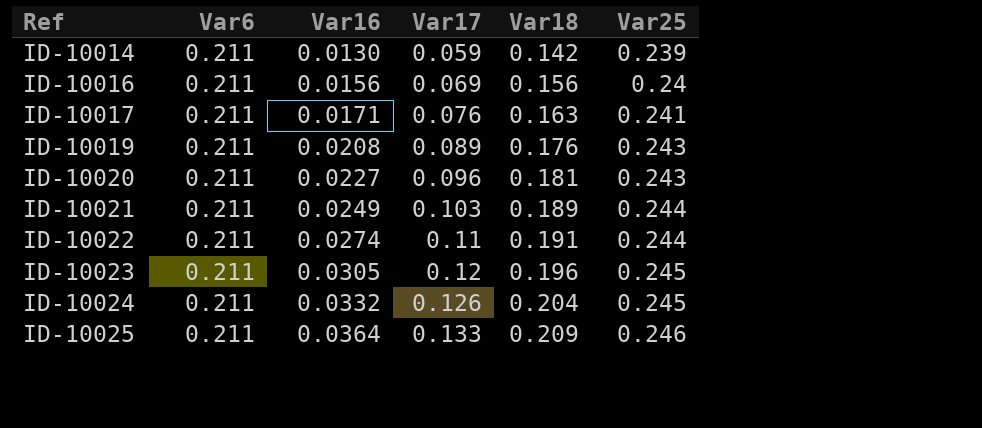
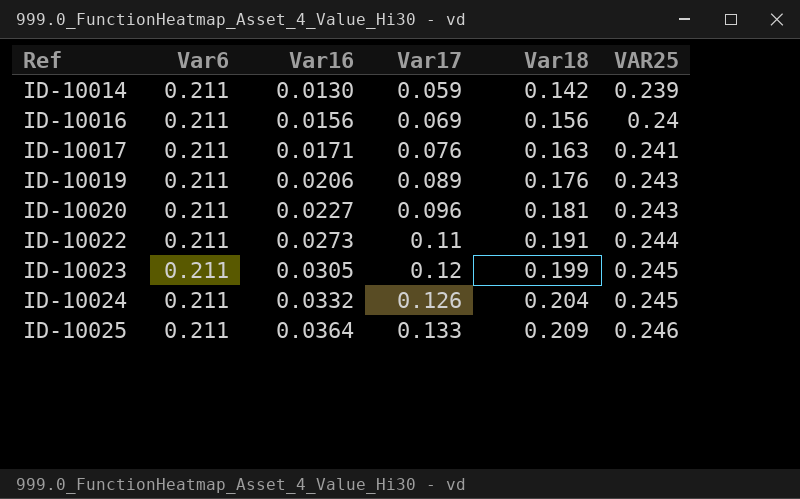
column name: Var25 -> VAR25
row ID-10021: 0.211 | 0.0249 | 0.103 | 0.189 | 0.244 -> none
ID-10019 | Var16: 0.0208 -> 0.0206
ID-10022 | Var16: 0.0274 -> 0.0273
ID-10023 | Var18: 0.196 -> 0.199

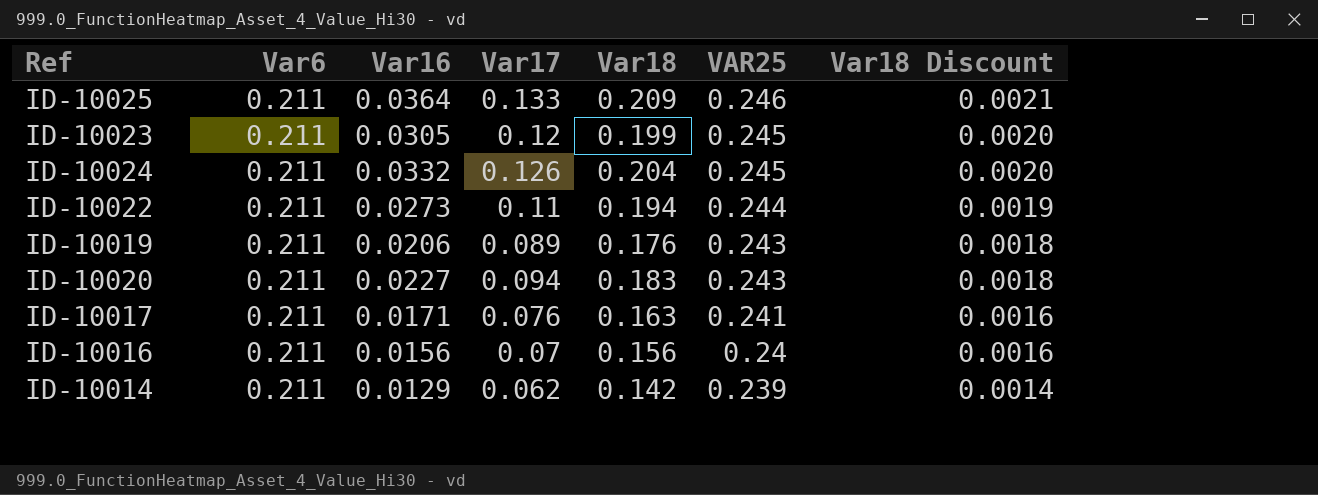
row order: Ref ascending -> VAR25 descending
column Var18 Discount | formula: none -> [Var18] * 0.01
ID-10022 | Var18: 0.191 -> 0.194
ID-10020 | Var17: 0.096 -> 0.094
ID-10020 | Var18: 0.181 -> 0.183
ID-10016 | Var17: 0.069 -> 0.07
ID-10014 | Var16: 0.0130 -> 0.0129
ID-10014 | Var17: 0.059 -> 0.062

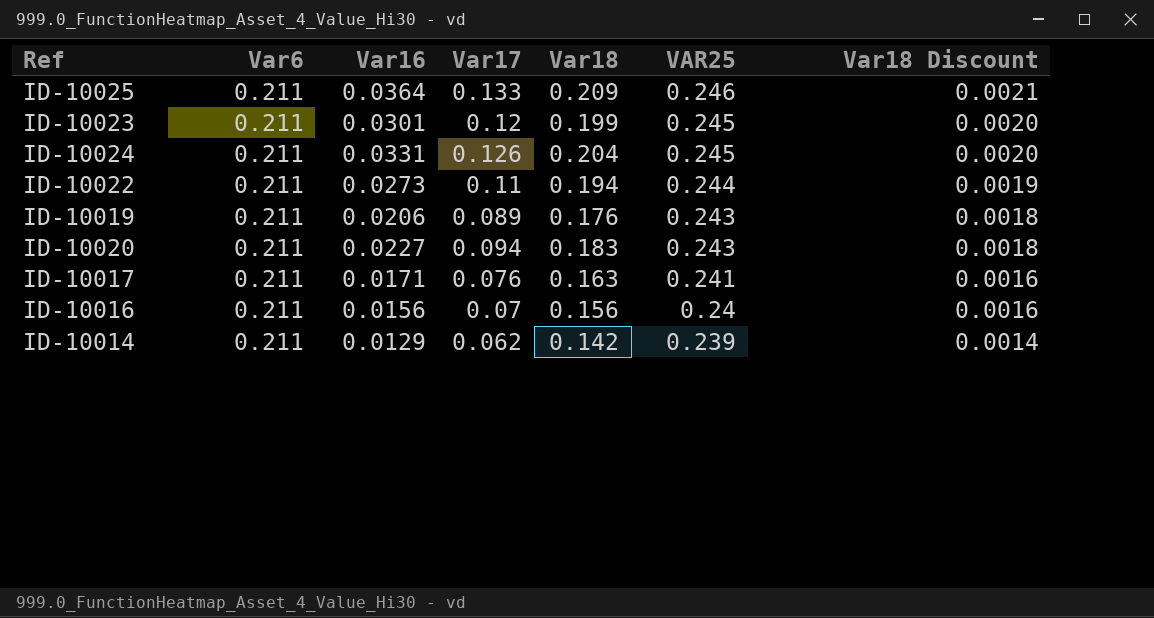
ID-10023 | Var16: 0.0305 -> 0.0301
ID-10024 | Var16: 0.0332 -> 0.0331

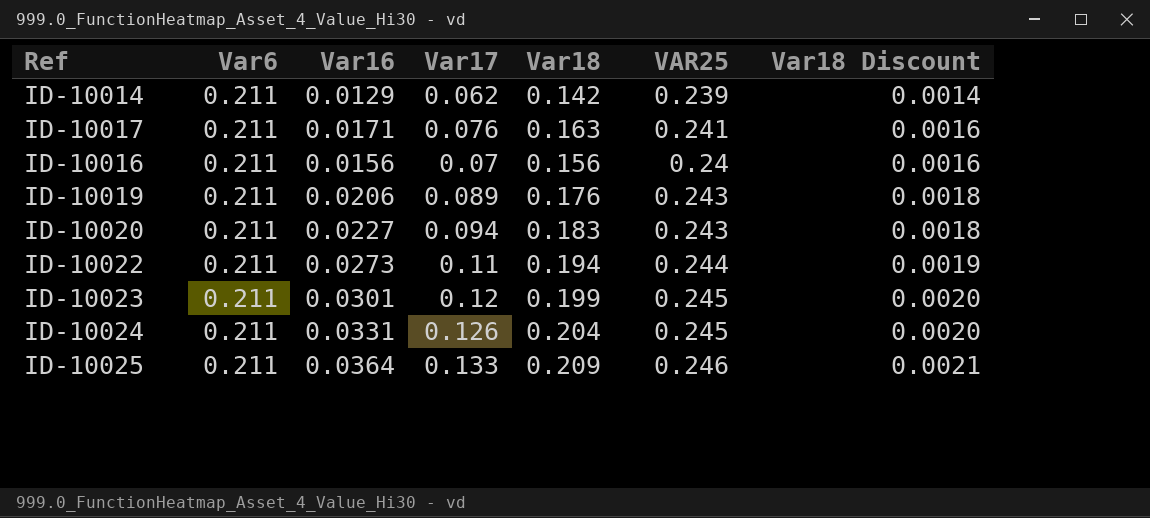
row order: VAR25 descending -> Var18 Discount ascending

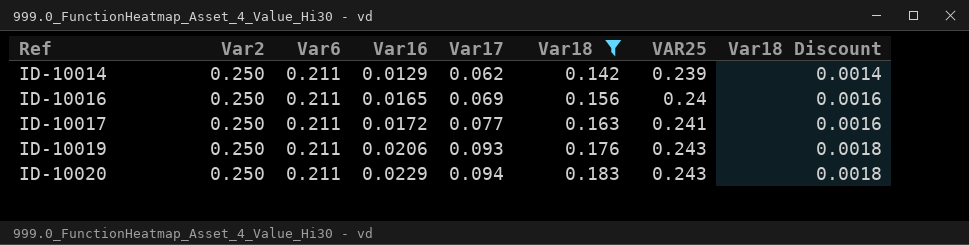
filter: none -> Var18 <= 0.183
row order: Var18 Discount ascending -> Ref ascending
column Var2 | position: none -> 2
ID-10016 | Var16: 0.0156 -> 0.0165
ID-10016 | Var17: 0.07 -> 0.069
ID-10017 | Var16: 0.0171 -> 0.0172
ID-10017 | Var17: 0.076 -> 0.077
ID-10019 | Var17: 0.089 -> 0.093
ID-10020 | Var16: 0.0227 -> 0.0229

